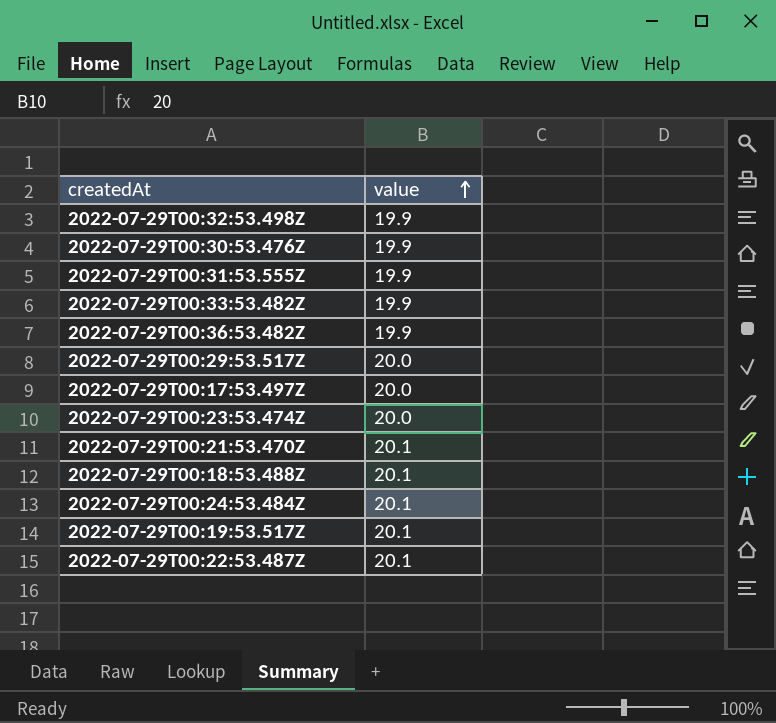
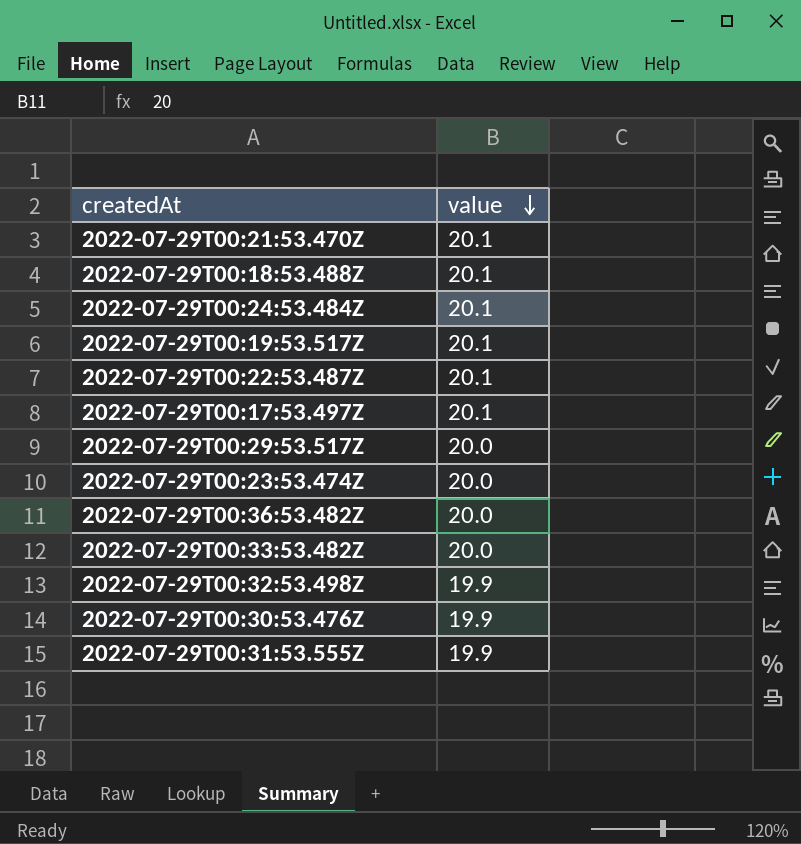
row order: value ascending -> value descending
2022-07-29T00:17:53.497Z | value: 20.0 -> 20.1
2022-07-29T00:36:53.482Z | value: 19.9 -> 20.0
2022-07-29T00:33:53.482Z | value: 19.9 -> 20.0

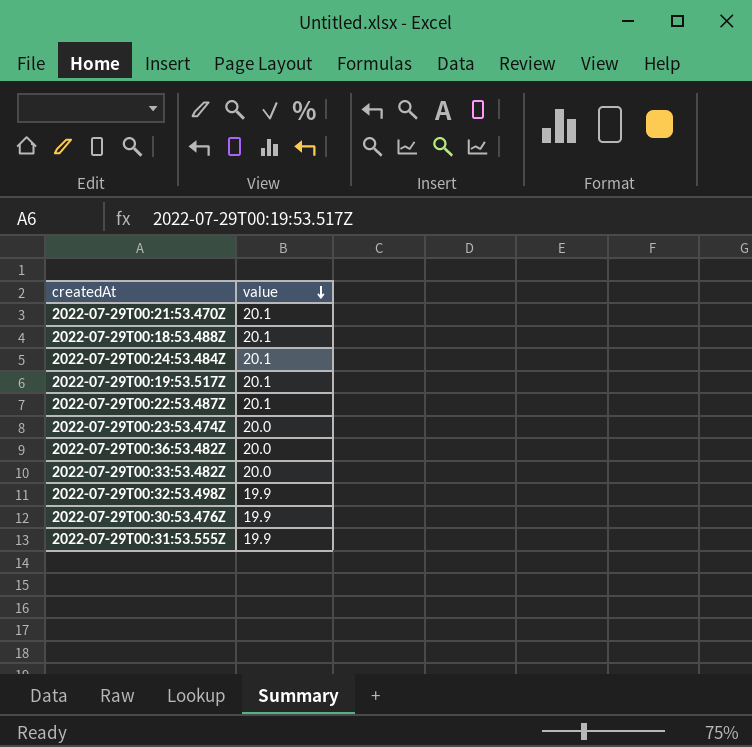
row 2022-07-29T00:17:53.497Z: 20.1 -> none
row 2022-07-29T00:29:53.517Z: 20.0 -> none

